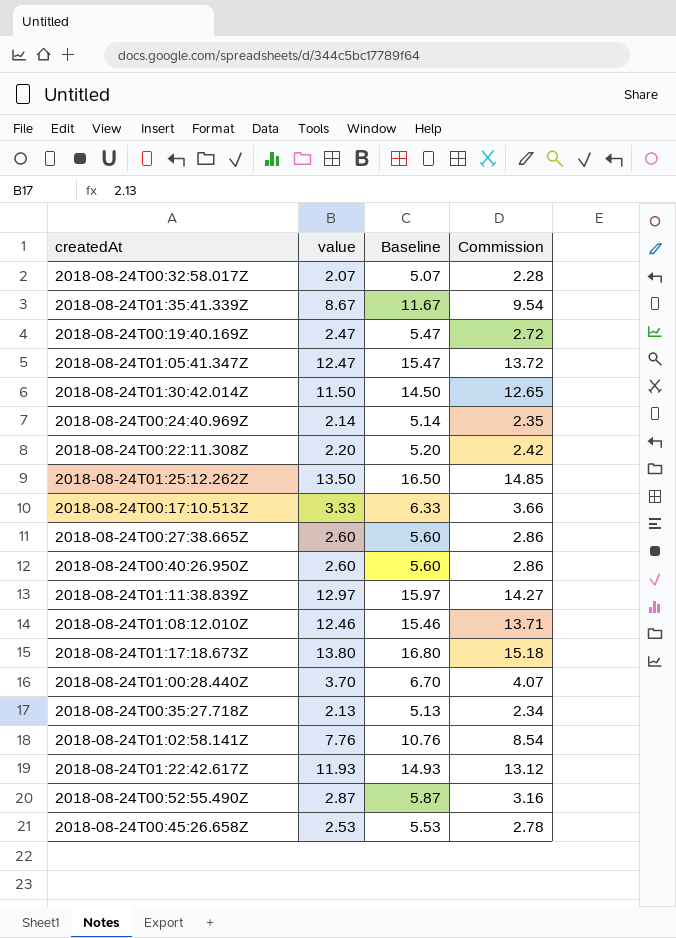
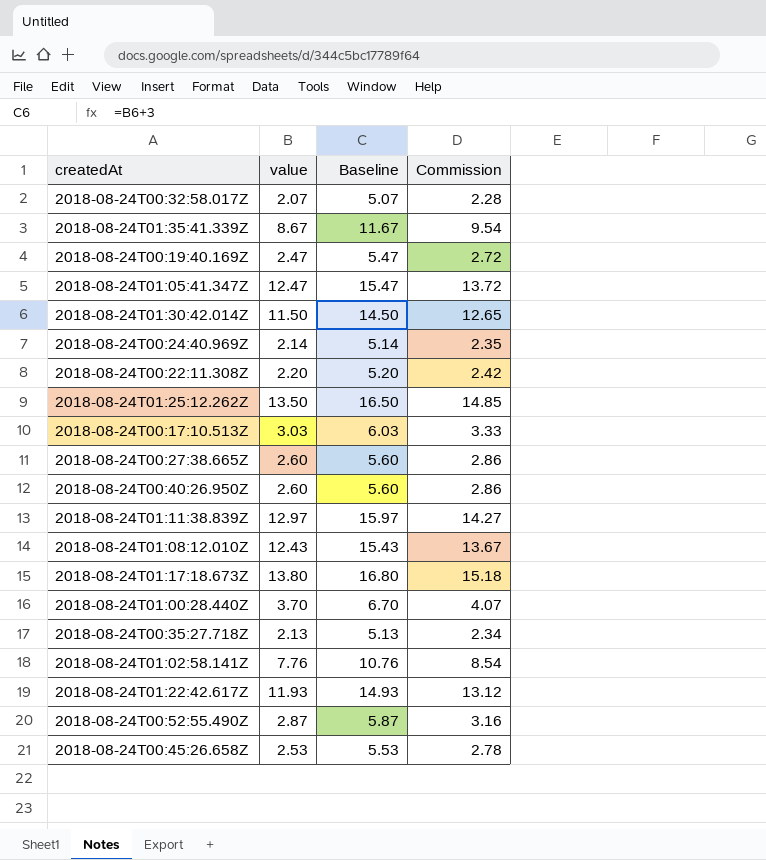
2018-08-24T00:17:10.513Z | value: 3.33 -> 3.03
2018-08-24T00:17:10.513Z | Baseline: 6.33 -> 6.03
2018-08-24T00:17:10.513Z | Commission: 3.66 -> 3.33
2018-08-24T01:08:12.010Z | value: 12.46 -> 12.43
2018-08-24T01:08:12.010Z | Baseline: 15.46 -> 15.43
2018-08-24T01:08:12.010Z | Commission: 13.71 -> 13.67

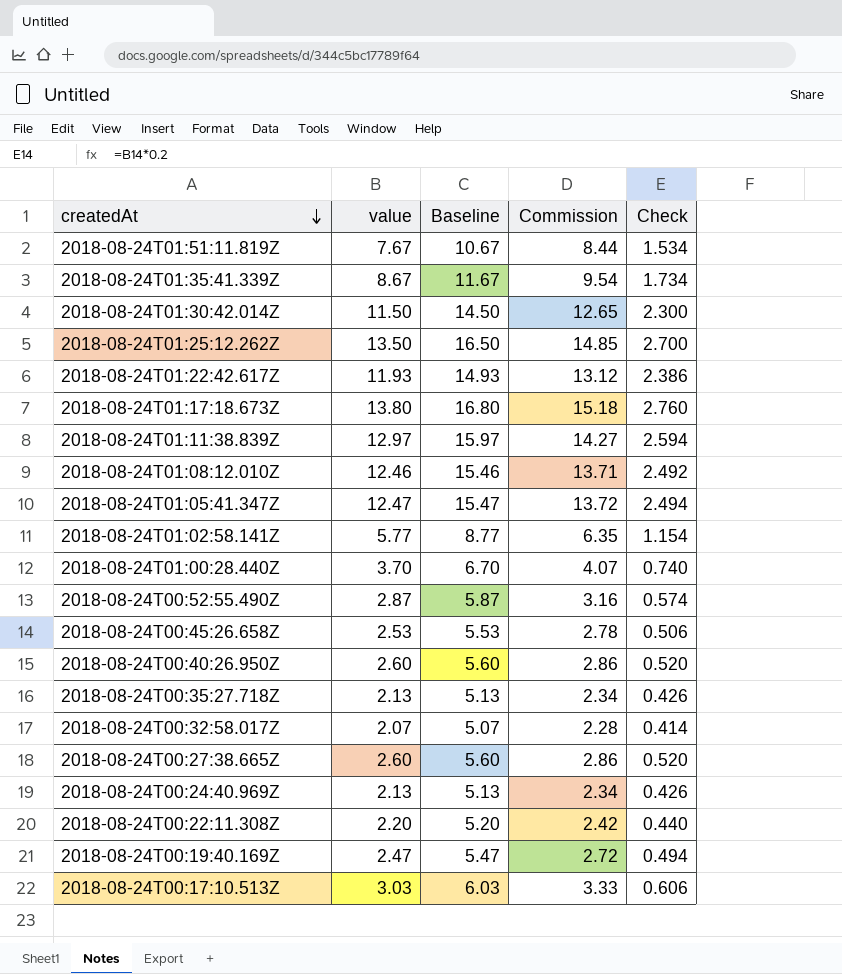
row order: none -> createdAt descending
column Check | formula: none -> [value] * 0.2
row 2018-08-24T01:51:11.819Z: none -> 7.67 | 10.67 | 8.44 | 1.534
2018-08-24T01:08:12.010Z | value: 12.43 -> 12.46
2018-08-24T01:08:12.010Z | Baseline: 15.43 -> 15.46
2018-08-24T01:08:12.010Z | Commission: 13.67 -> 13.71
2018-08-24T01:02:58.141Z | value: 7.76 -> 5.77
2018-08-24T01:02:58.141Z | Baseline: 10.76 -> 8.77
2018-08-24T01:02:58.141Z | Commission: 8.54 -> 6.35
2018-08-24T00:24:40.969Z | value: 2.14 -> 2.13
2018-08-24T00:24:40.969Z | Baseline: 5.14 -> 5.13
2018-08-24T00:24:40.969Z | Commission: 2.35 -> 2.34

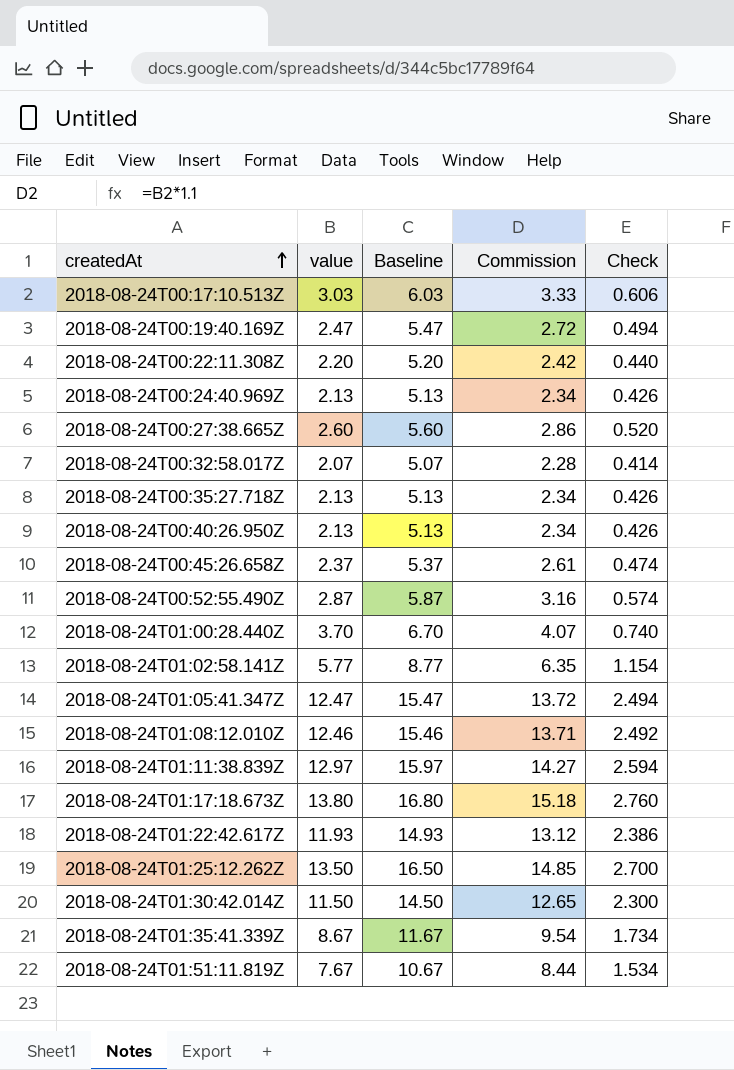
row order: createdAt descending -> createdAt ascending
2018-08-24T00:40:26.950Z | value: 2.60 -> 2.13
2018-08-24T00:40:26.950Z | Baseline: 5.60 -> 5.13
2018-08-24T00:40:26.950Z | Commission: 2.86 -> 2.34
2018-08-24T00:40:26.950Z | Check: 0.520 -> 0.426
2018-08-24T00:45:26.658Z | value: 2.53 -> 2.37
2018-08-24T00:45:26.658Z | Baseline: 5.53 -> 5.37
2018-08-24T00:45:26.658Z | Commission: 2.78 -> 2.61
2018-08-24T00:45:26.658Z | Check: 0.506 -> 0.474

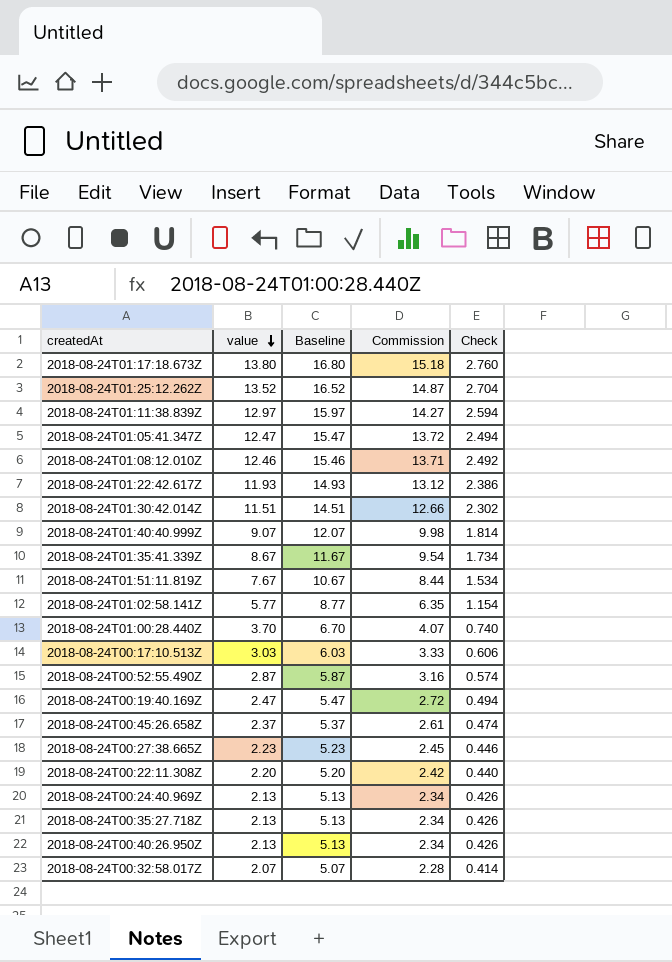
row order: createdAt ascending -> value descending
2018-08-24T01:25:12.262Z | value: 13.50 -> 13.52
2018-08-24T01:25:12.262Z | Baseline: 16.50 -> 16.52
2018-08-24T01:25:12.262Z | Commission: 14.85 -> 14.87
2018-08-24T01:25:12.262Z | Check: 2.700 -> 2.704
2018-08-24T01:30:42.014Z | value: 11.50 -> 11.51
2018-08-24T01:30:42.014Z | Baseline: 14.50 -> 14.51
2018-08-24T01:30:42.014Z | Commission: 12.65 -> 12.66
2018-08-24T01:30:42.014Z | Check: 2.300 -> 2.302
row 2018-08-24T01:40:40.999Z: none -> 9.07 | 12.07 | 9.98 | 1.814
2018-08-24T00:27:38.665Z | value: 2.60 -> 2.23
2018-08-24T00:27:38.665Z | Baseline: 5.60 -> 5.23
2018-08-24T00:27:38.665Z | Commission: 2.86 -> 2.45
2018-08-24T00:27:38.665Z | Check: 0.520 -> 0.446

